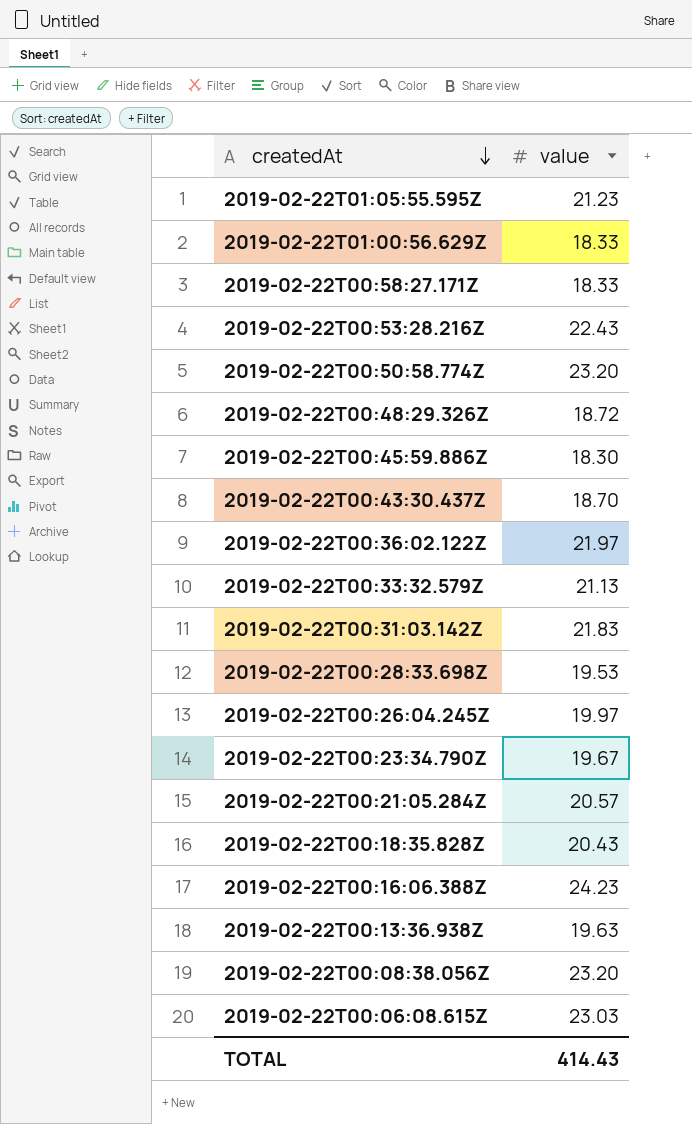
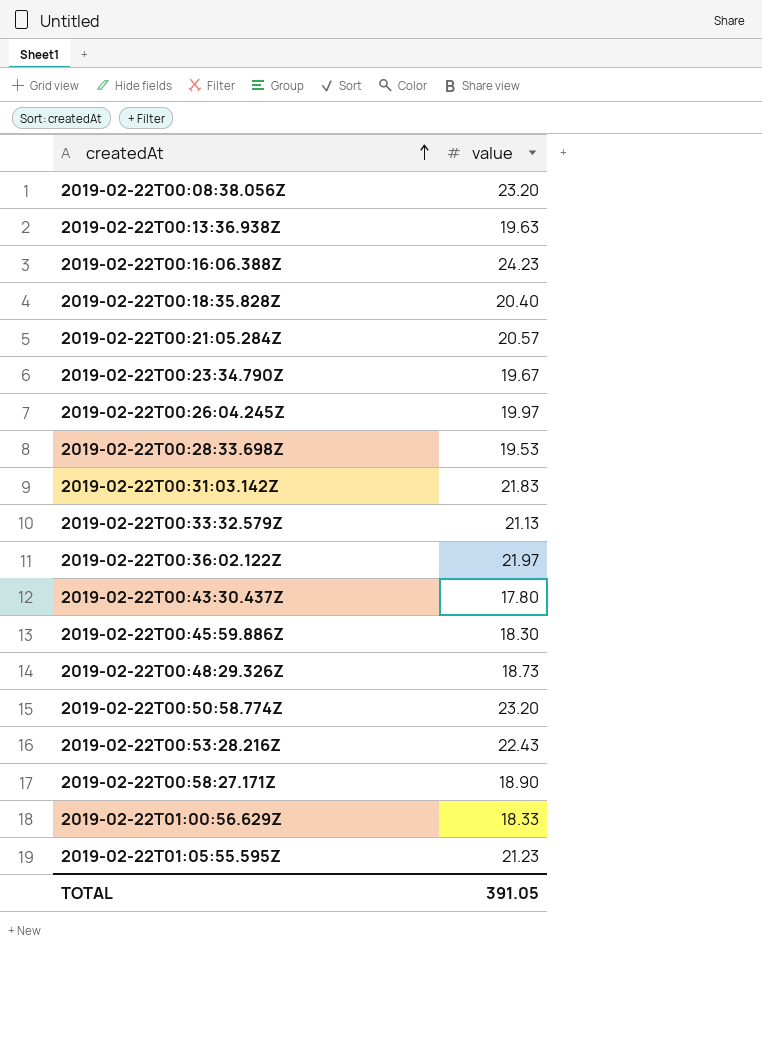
row order: createdAt descending -> createdAt ascending
row 2019-02-22T00:06:08.615Z: 23.03 -> none
2019-02-22T00:18:35.828Z | value: 20.43 -> 20.40
2019-02-22T00:43:30.437Z | value: 18.70 -> 17.80
2019-02-22T00:48:29.326Z | value: 18.72 -> 18.73
2019-02-22T00:58:27.171Z | value: 18.33 -> 18.90
TOTAL | value: 414.43 -> 391.05

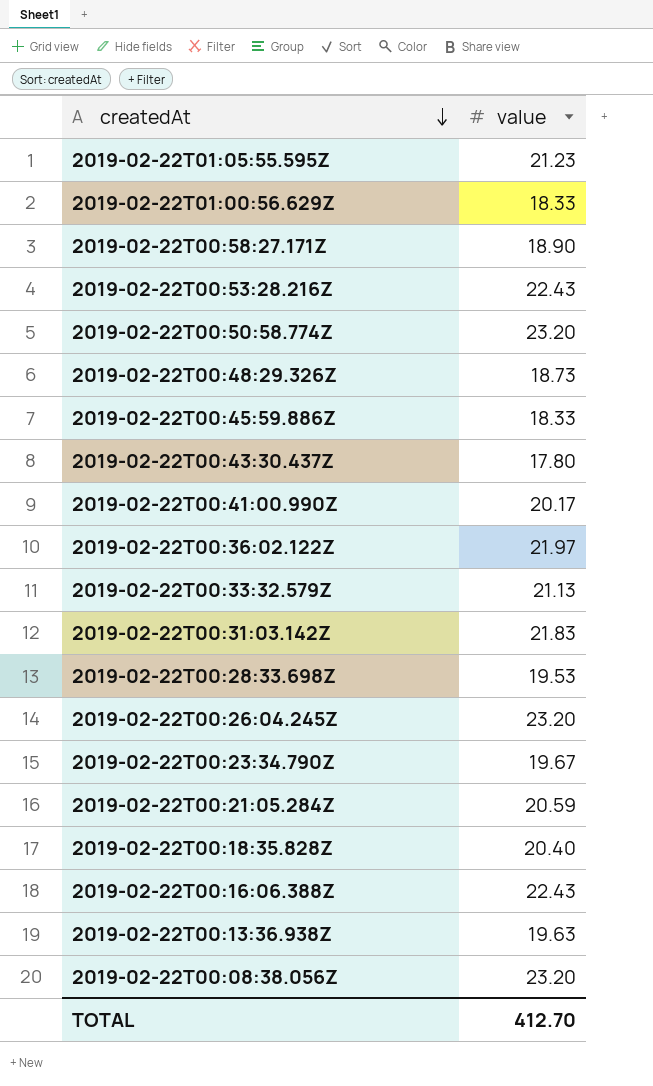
row order: createdAt ascending -> createdAt descending
2019-02-22T00:45:59.886Z | value: 18.30 -> 18.33
row 2019-02-22T00:41:00.990Z: none -> 20.17
2019-02-22T00:26:04.245Z | value: 19.97 -> 23.20
2019-02-22T00:21:05.284Z | value: 20.57 -> 20.59
2019-02-22T00:16:06.388Z | value: 24.23 -> 22.43
TOTAL | value: 391.05 -> 412.70

